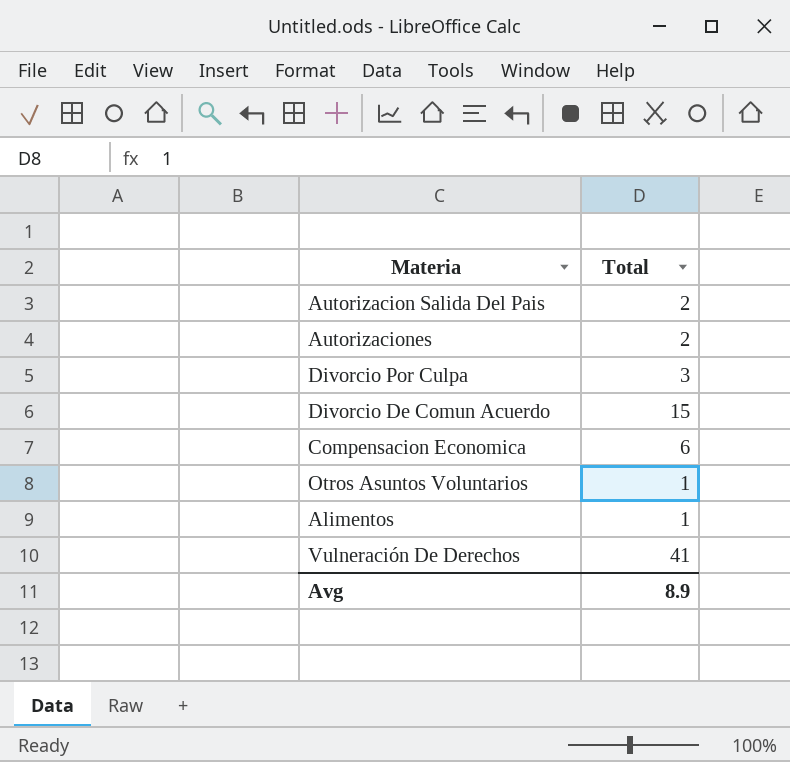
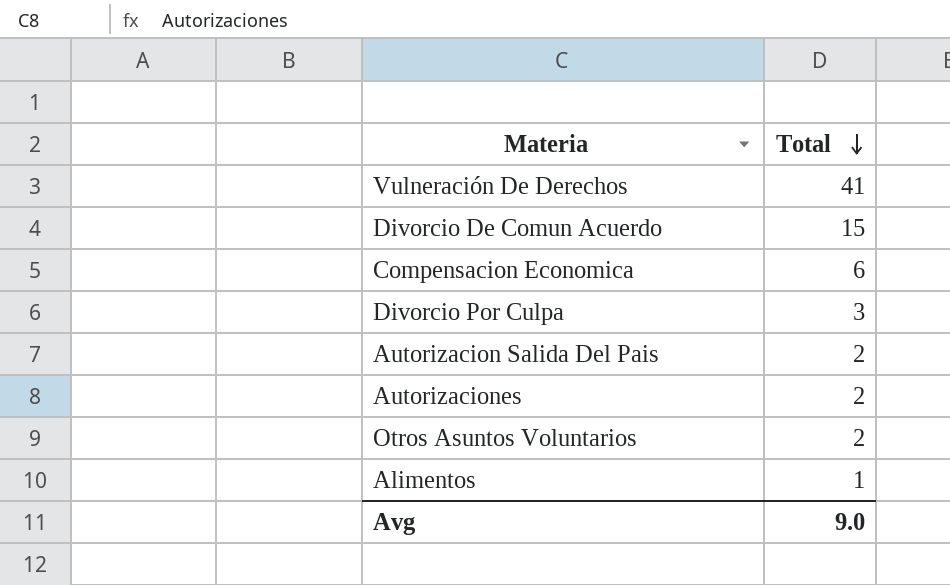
row order: none -> Total descending
Otros Asuntos Voluntarios | Total: 1 -> 2
Avg | Total: 8.9 -> 9.0

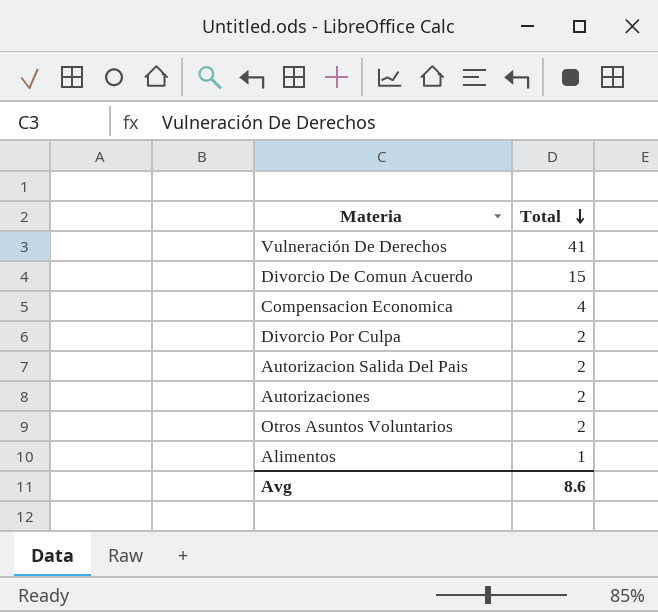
Compensacion Economica | Total: 6 -> 4
Divorcio Por Culpa | Total: 3 -> 2
Avg | Total: 9.0 -> 8.6

